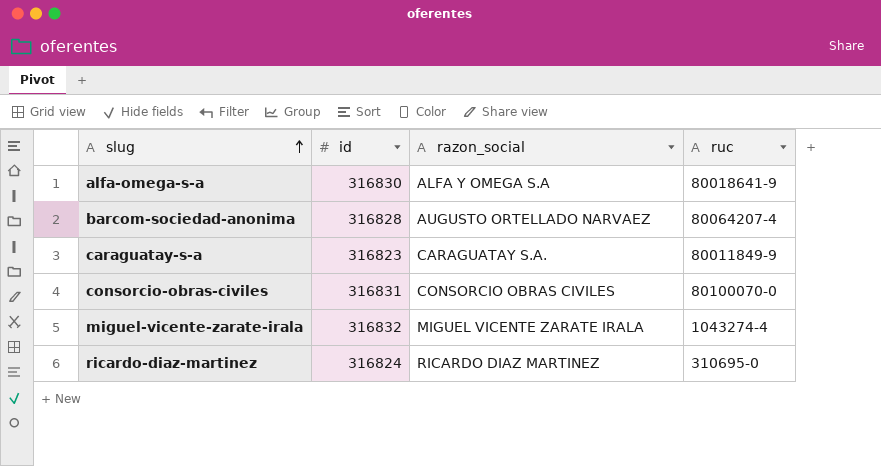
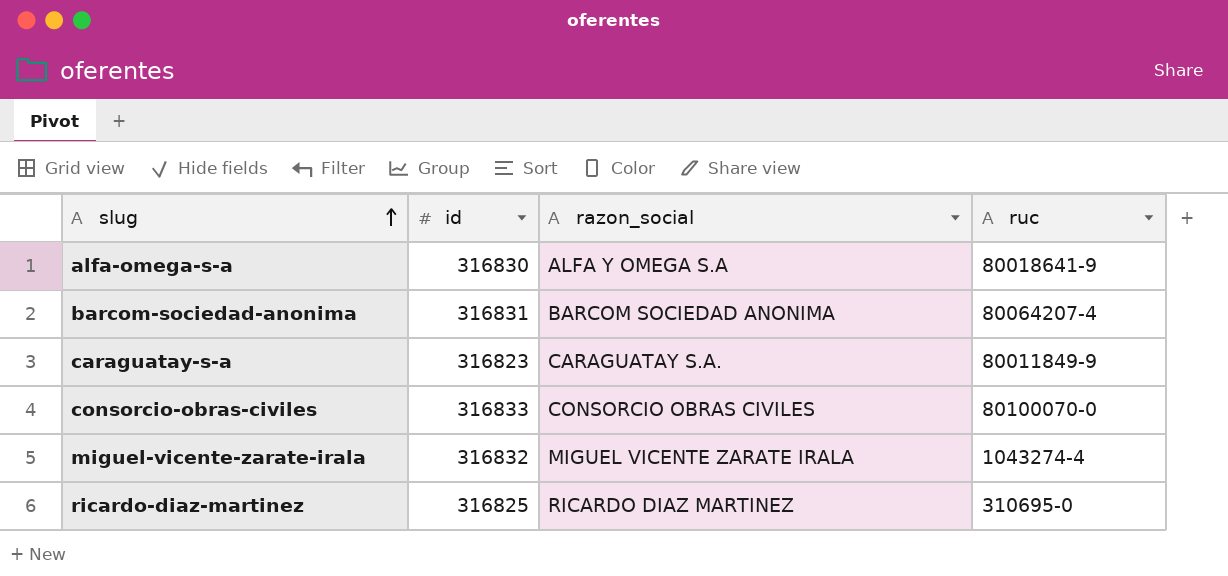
barcom-sociedad-anonima | id: 316828 -> 316831
barcom-sociedad-anonima | razon_social: AUGUSTO ORTELLADO NARVAEZ -> BARCOM SOCIEDAD ANONIMA
consorcio-obras-civiles | id: 316831 -> 316833
ricardo-diaz-martinez | id: 316824 -> 316825

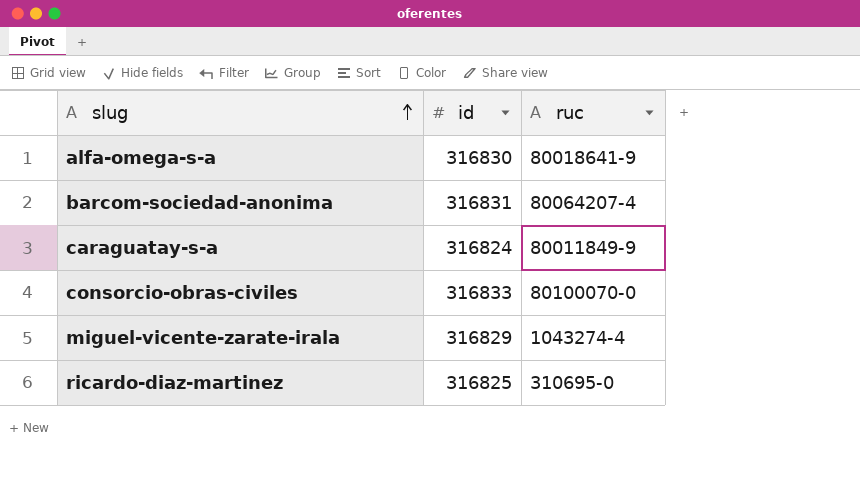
column razon_social | position: 3 -> none
caraguatay-s-a | id: 316823 -> 316824
miguel-vicente-zarate-irala | id: 316832 -> 316829

